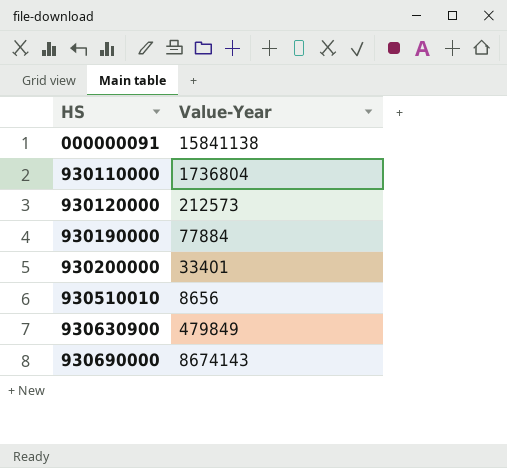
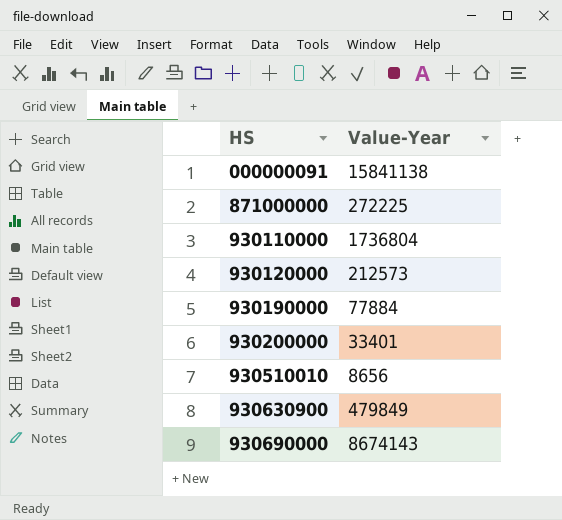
row 871000000: none -> 272225

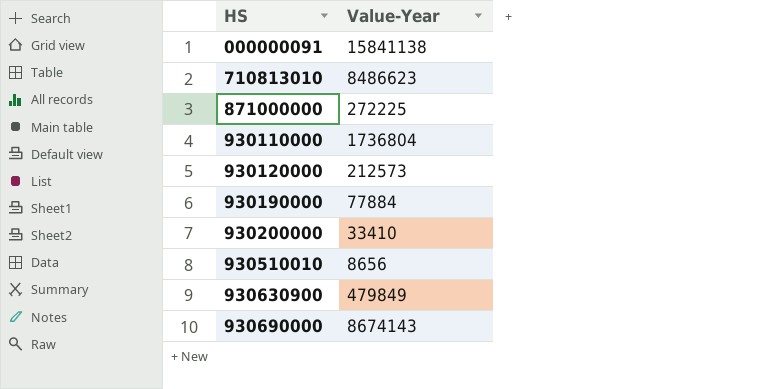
row 710813010: none -> 8486623
930200000 | Value-Year: 33401 -> 33410

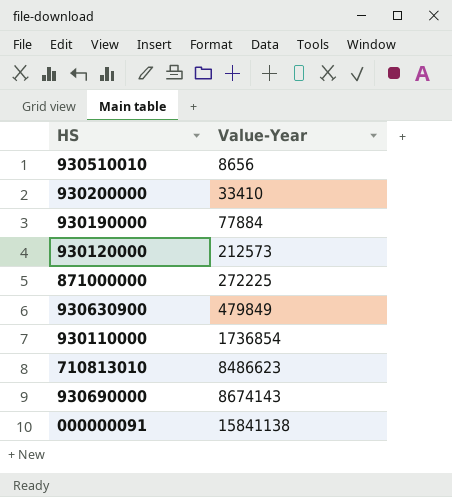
row order: HS ascending -> Value-Year ascending
930110000 | Value-Year: 1736804 -> 1736854

